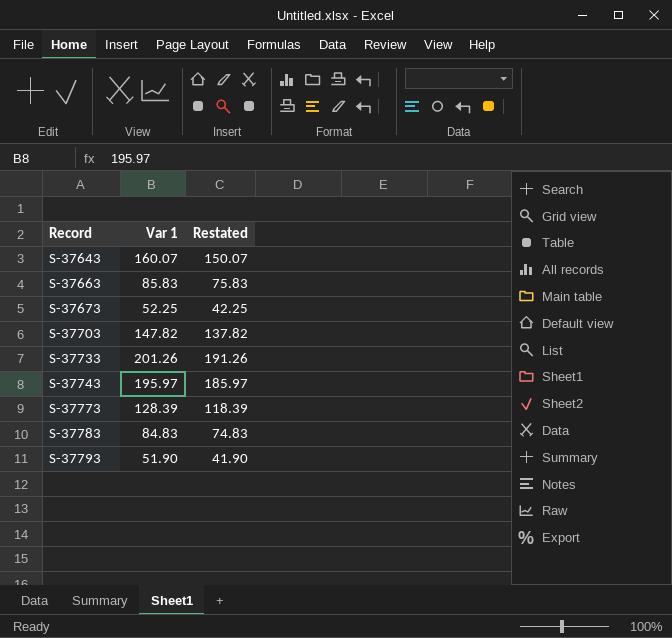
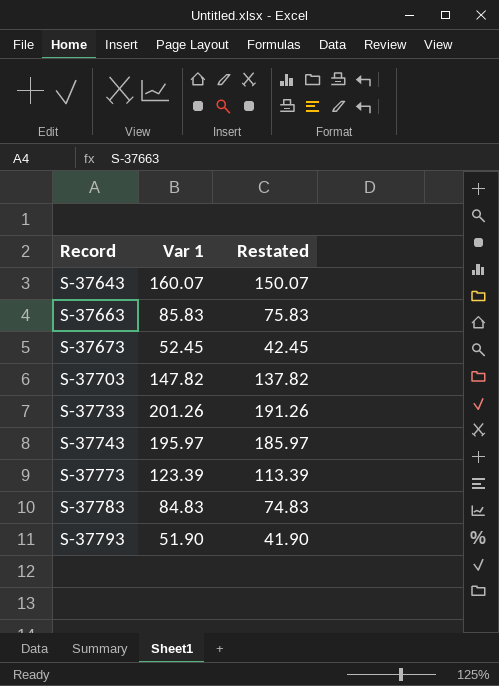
S-37673 | Var 1: 52.25 -> 52.45
S-37673 | Restated: 42.25 -> 42.45
S-37773 | Var 1: 128.39 -> 123.39
S-37773 | Restated: 118.39 -> 113.39

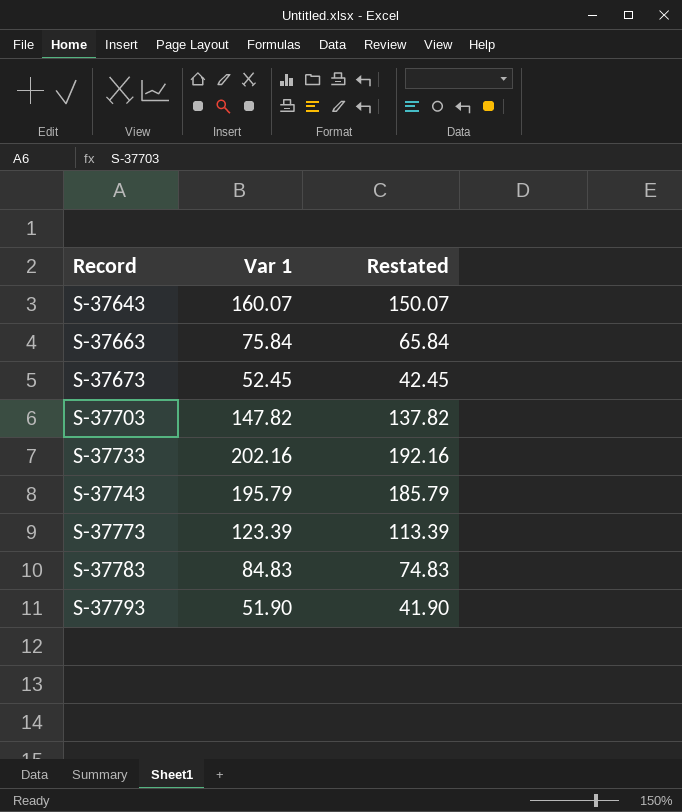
S-37663 | Var 1: 85.83 -> 75.84
S-37663 | Restated: 75.83 -> 65.84
S-37733 | Var 1: 201.26 -> 202.16
S-37733 | Restated: 191.26 -> 192.16
S-37743 | Var 1: 195.97 -> 195.79
S-37743 | Restated: 185.97 -> 185.79

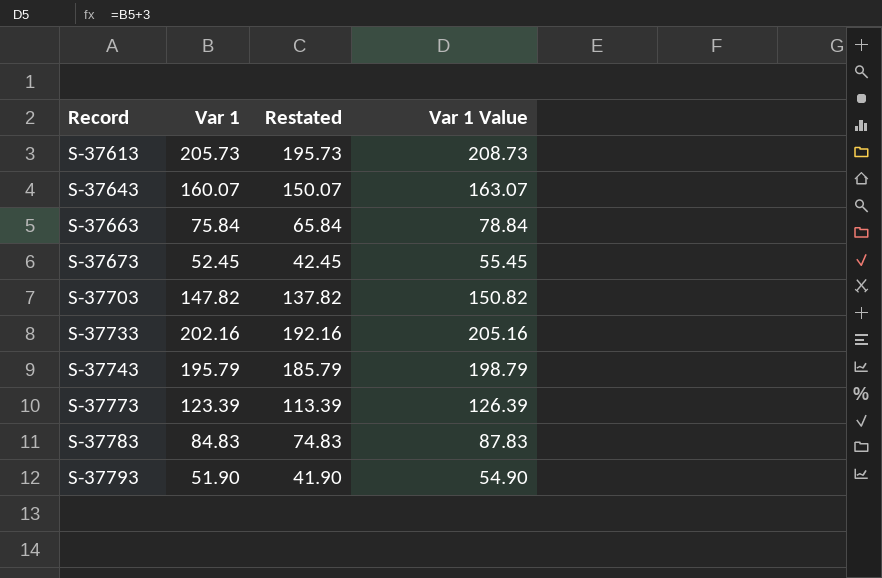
column Var 1 Value | formula: none -> [Var 1] + 3
row S-37613: none -> 205.73 | 195.73 | 208.73

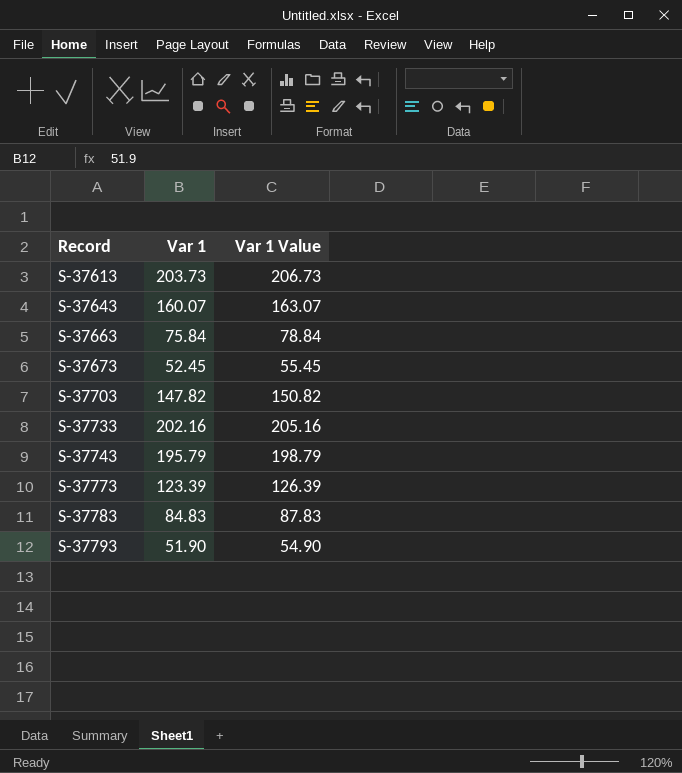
column Restated | formula: [Var 1] - 10 -> none
S-37613 | Var 1: 205.73 -> 203.73
S-37613 | Var 1 Value: 208.73 -> 206.73

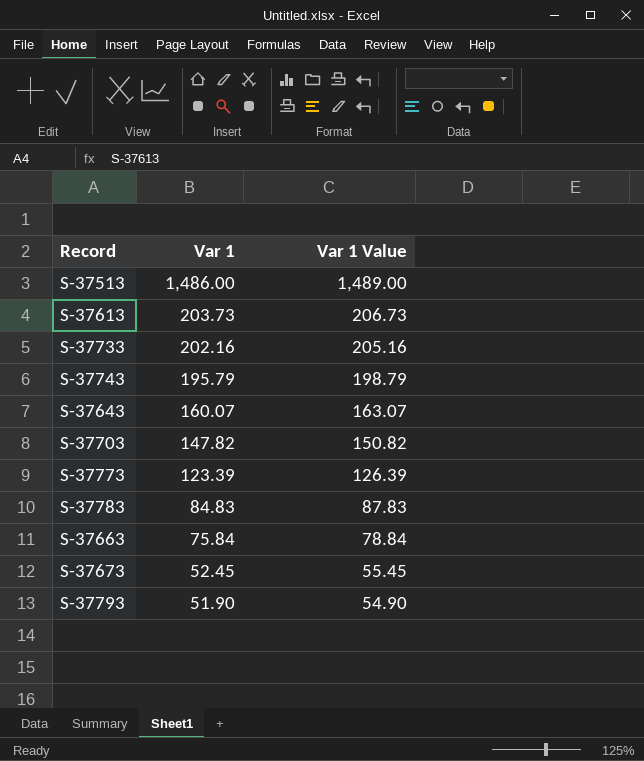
row order: Record ascending -> Var 1 descending
row S-37513: none -> 1,486.00 | 1,489.00

